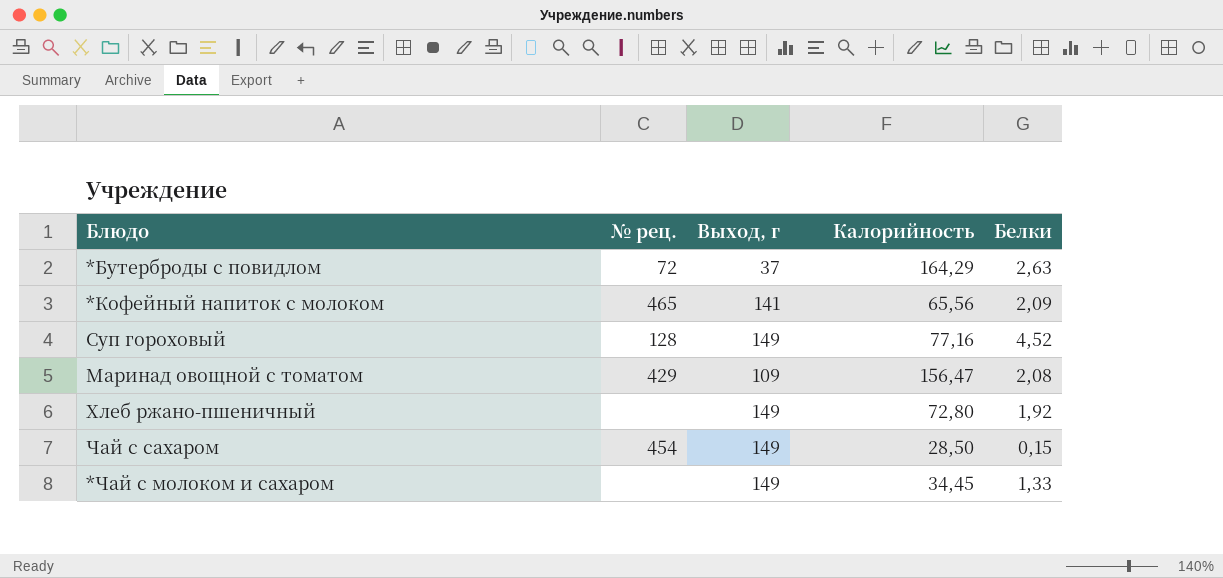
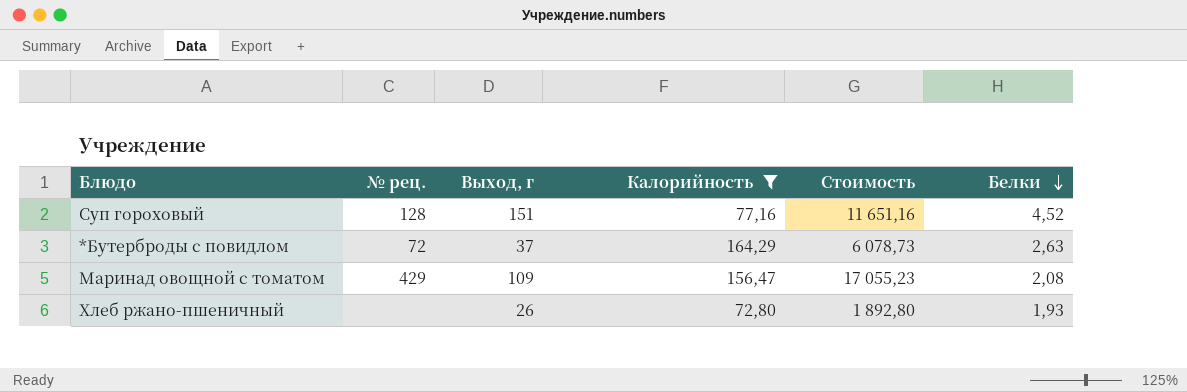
filter: none -> Калорийность >= 72,80
row order: none -> Белки descending
column Стоимость | formula: none -> [Выход, г] * [Калорийность]
Суп гороховый | Выход, г: 149 -> 151
Хлеб ржано-пшеничный | Выход, г: 149 -> 26
Хлеб ржано-пшеничный | Белки: 1,92 -> 1,93

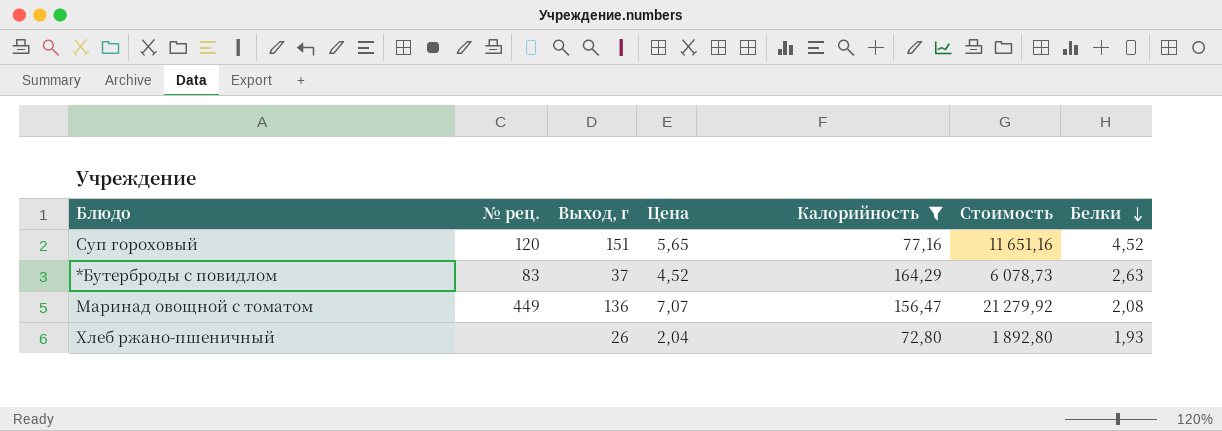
column Цена | position: none -> 4
Суп гороховый | № рец.: 128 -> 120
*Бутерброды с повидлом | № рец.: 72 -> 83
Маринад овощной с томатом | № рец.: 429 -> 449
Маринад овощной с томатом | Выход, г: 109 -> 136
Маринад овощной с томатом | Стоимость: 17 055,23 -> 21 279,92

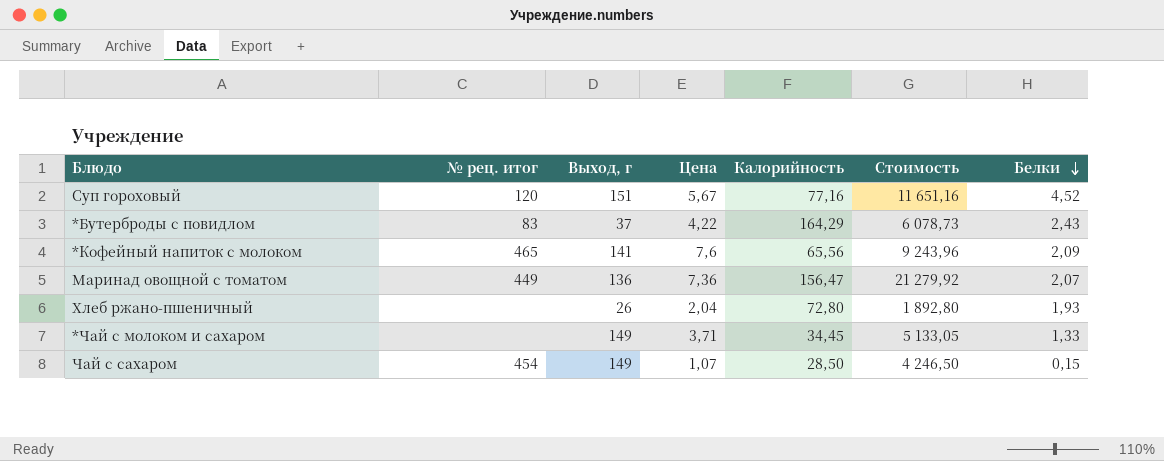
filter: Калорийность >= 72,80 -> none
column name: № рец. -> № рец. итог
Суп гороховый | Цена: 5,65 -> 5,67
*Бутерброды с повидлом | Цена: 4,52 -> 4,22
*Бутерброды с повидлом | Белки: 2,63 -> 2,43
Маринад овощной с томатом | Цена: 7,07 -> 7,36
Маринад овощной с томатом | Белки: 2,08 -> 2,07

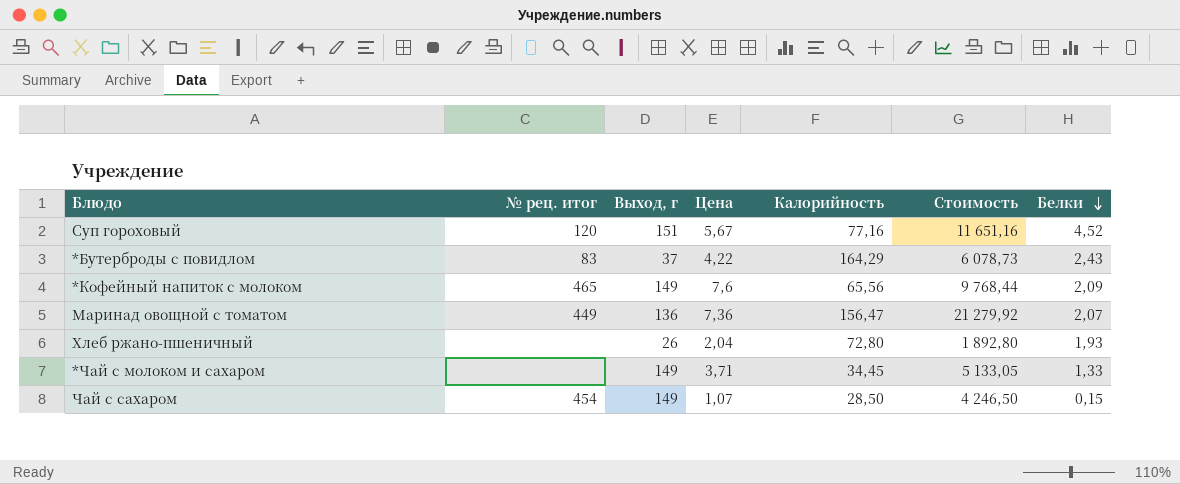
*Кофейный напиток с молоком | Выход, г: 141 -> 149
*Кофейный напиток с молоком | Стоимость: 9 243,96 -> 9 768,44

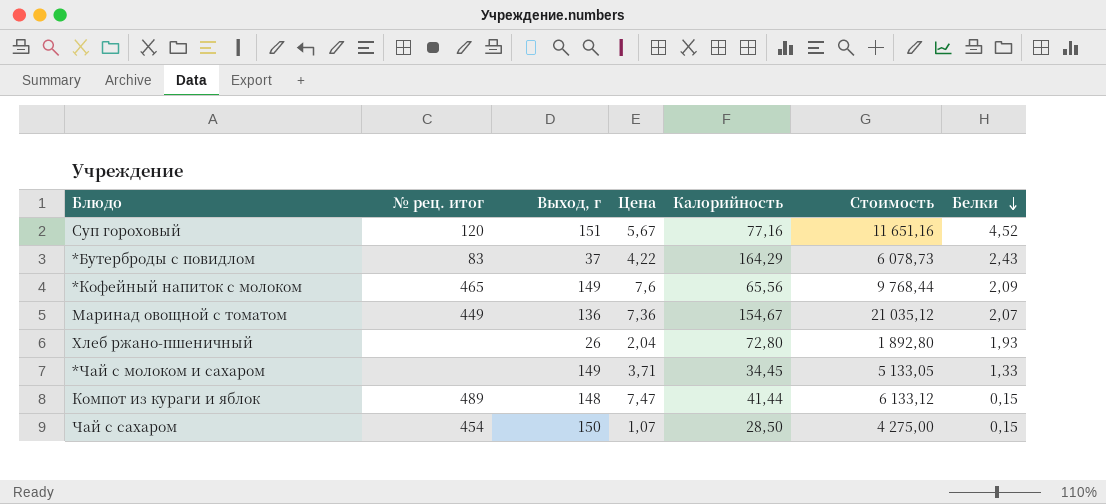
Маринад овощной с томатом | Калорийность: 156,47 -> 154,67
Маринад овощной с томатом | Стоимость: 21 279,92 -> 21 035,12
row Компот из кураги и яблок: none -> 489 | 148 | 7,47 | 41,44 | 6 133,12 | 0,15
Чай с сахаром | Выход, г: 149 -> 150
Чай с сахаром | Стоимость: 4 246,50 -> 4 275,00

